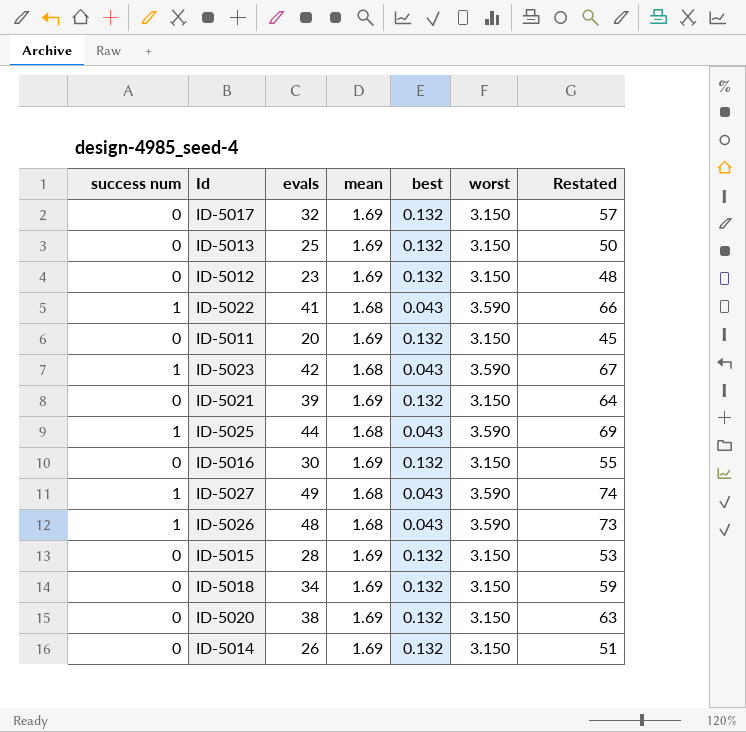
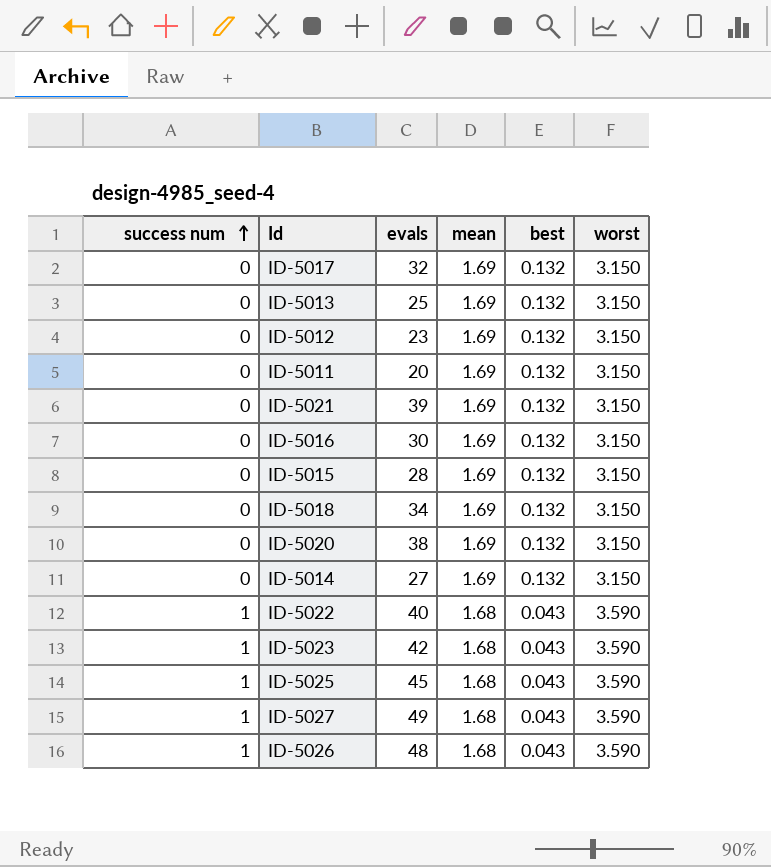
row order: none -> success num ascending
column Restated | formula: [evals] + 25 -> none
ID-5014 | evals: 26 -> 27
ID-5022 | evals: 41 -> 40
ID-5025 | evals: 44 -> 45

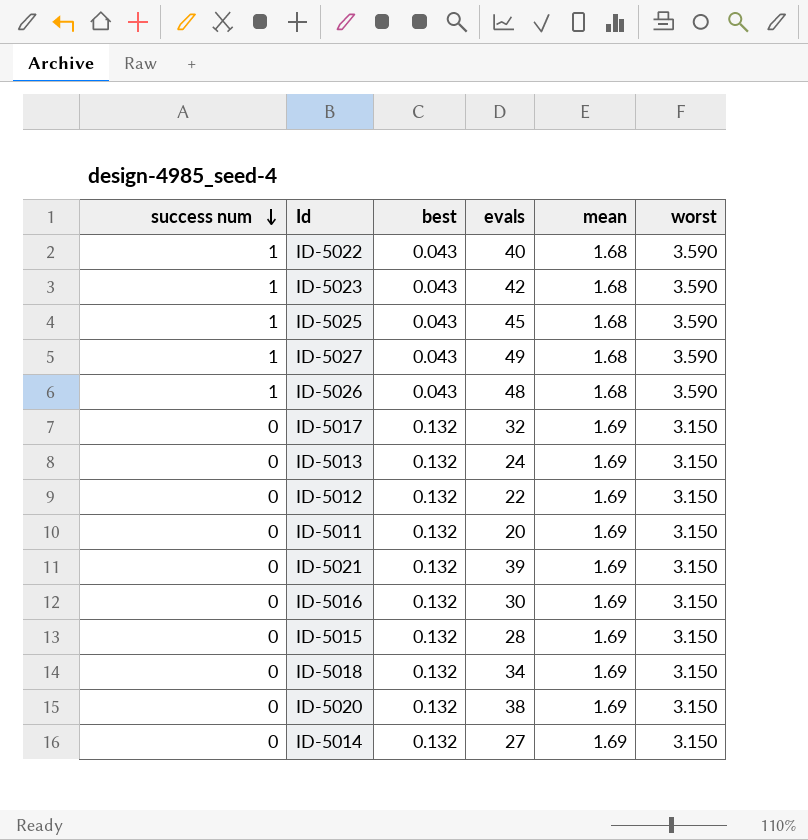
row order: success num ascending -> success num descending
column best | position: 5 -> 3
ID-5013 | evals: 25 -> 24
ID-5012 | evals: 23 -> 22

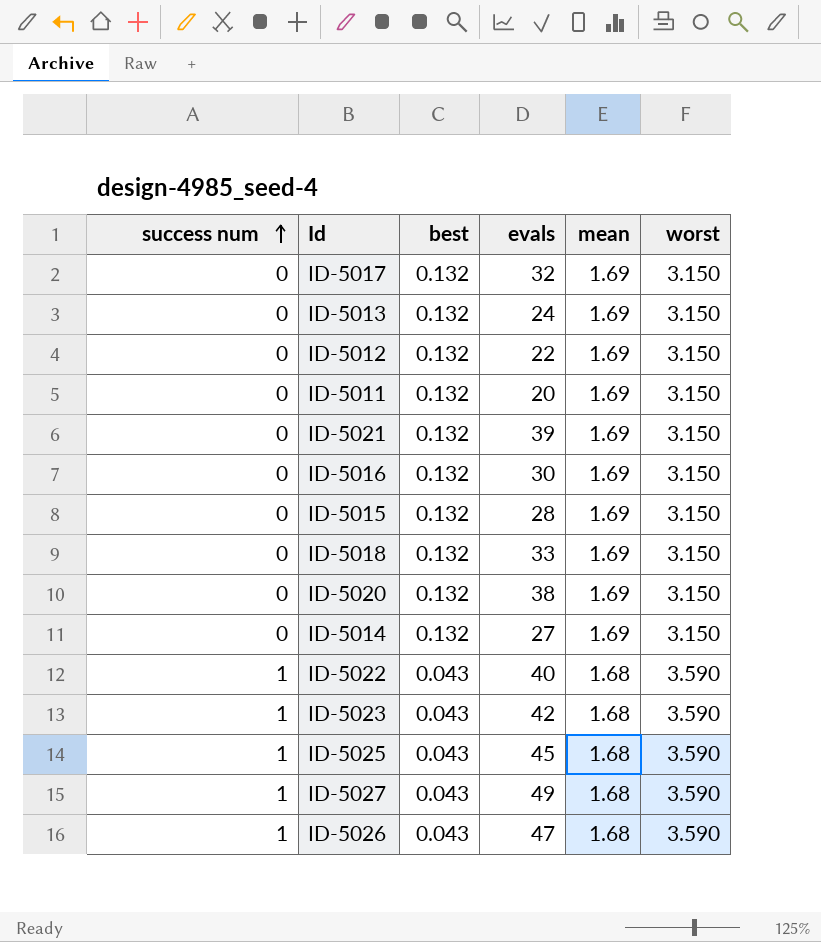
row order: success num descending -> success num ascending
ID-5018 | evals: 34 -> 33
ID-5026 | evals: 48 -> 47

